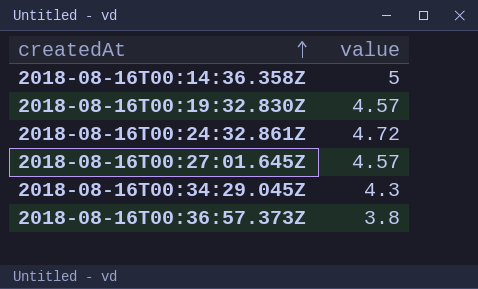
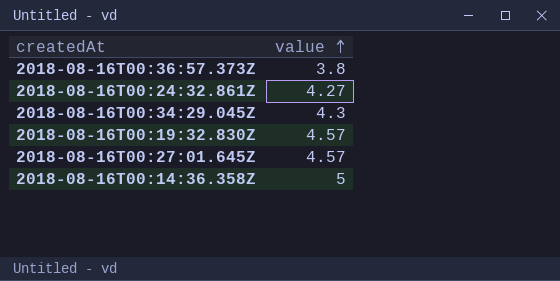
row order: createdAt ascending -> value ascending
2018-08-16T00:24:32.861Z | value: 4.72 -> 4.27

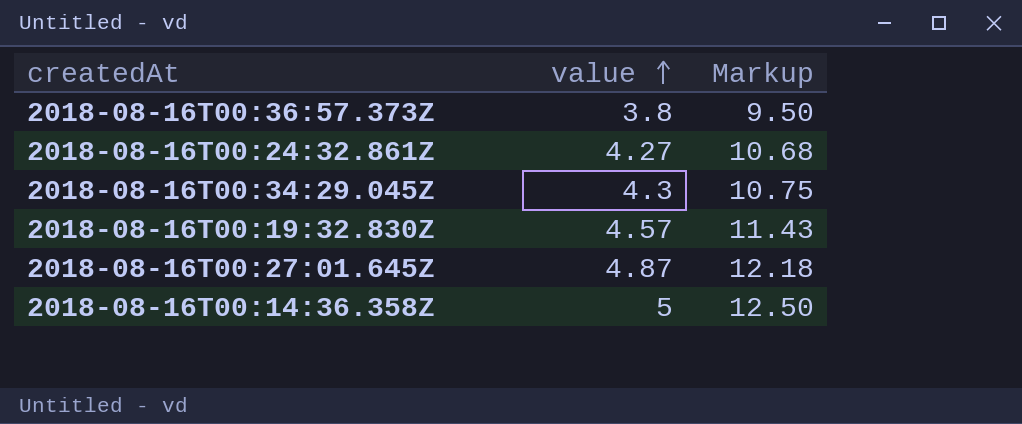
column Markup | formula: none -> [value] * 2.5
2018-08-16T00:27:01.645Z | value: 4.57 -> 4.87

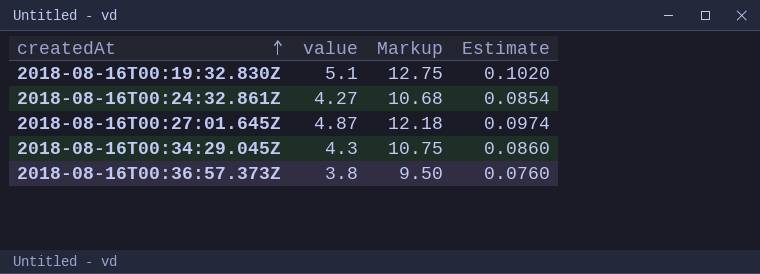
row order: value ascending -> createdAt ascending
column Estimate | formula: none -> [value] * 0.02
row 2018-08-16T00:14:36.358Z: 5 | 12.50 -> none
2018-08-16T00:19:32.830Z | value: 4.57 -> 5.1
2018-08-16T00:19:32.830Z | Markup: 11.43 -> 12.75

